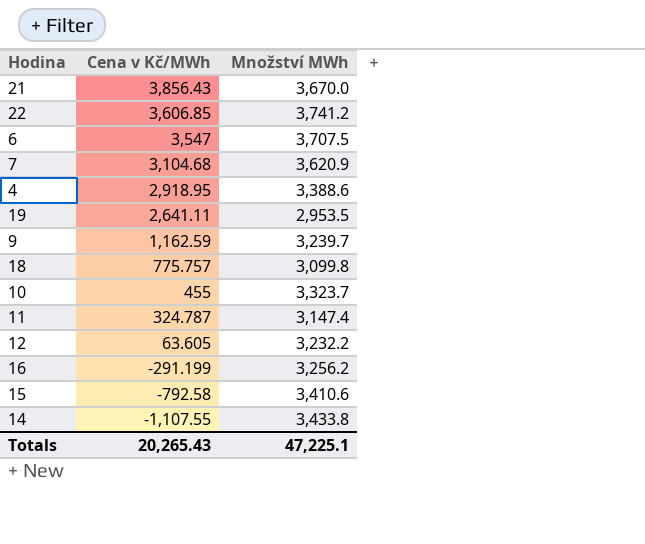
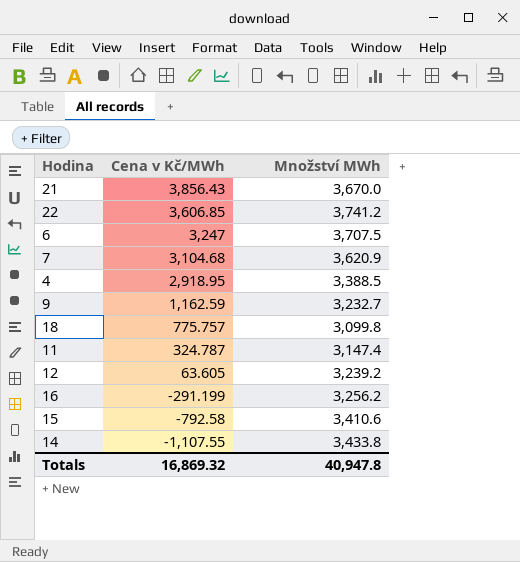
row 19: 2,641.11 | 2,953.5 -> none
row 10: 455 | 3,323.7 -> none
6 | Cena v Kč/MWh: 3,547 -> 3,247
4 | Množství MWh: 3,388.6 -> 3,388.5
9 | Množství MWh: 3,239.7 -> 3,232.7
12 | Množství MWh: 3,232.2 -> 3,239.2
Totals | Cena v Kč/MWh: 20,265.43 -> 16,869.32
Totals | Množství MWh: 47,225.1 -> 40,947.8

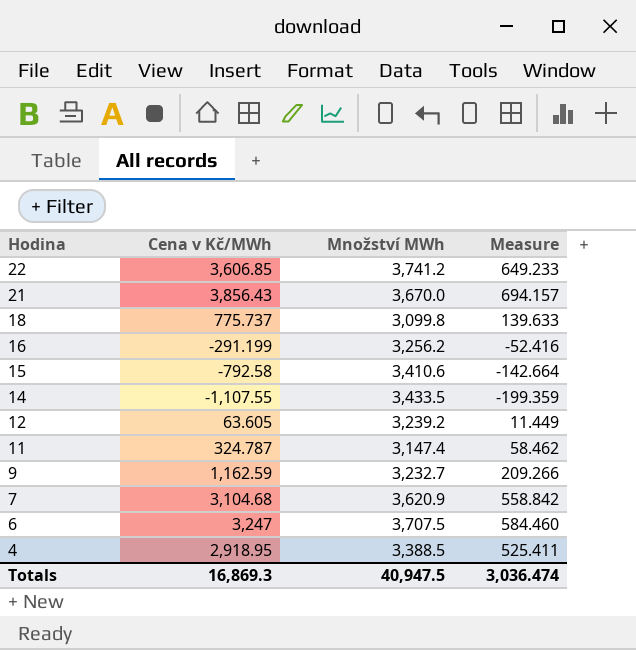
row order: Cena v Kč/MWh descending -> Hodina descending
column Measure | formula: none -> [Cena v Kč/MWh] * 0.18
18 | Cena v Kč/MWh: 775.757 -> 775.737
14 | Množství MWh: 3,433.8 -> 3,433.5
Totals | Cena v Kč/MWh: 16,869.32 -> 16,869.3
Totals | Množství MWh: 40,947.8 -> 40,947.5

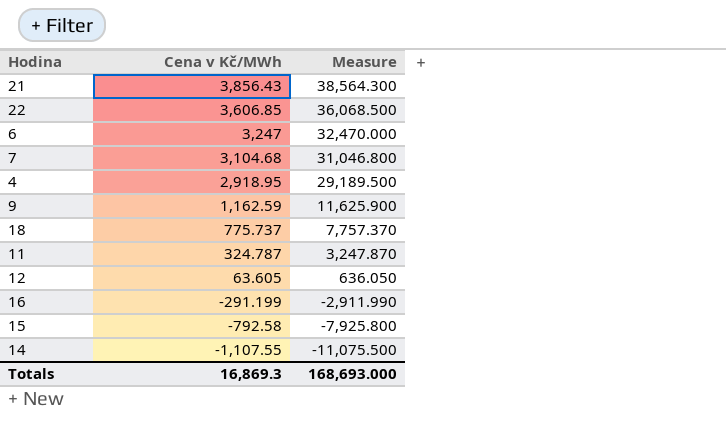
row order: Hodina descending -> Cena v Kč/MWh descending
column Množství MWh | position: 3 -> none
column Measure | formula: [Cena v Kč/MWh] * 0.18 -> [Cena v Kč/MWh] * 10
Totals | Measure: 3,036.474 -> 168,693.000

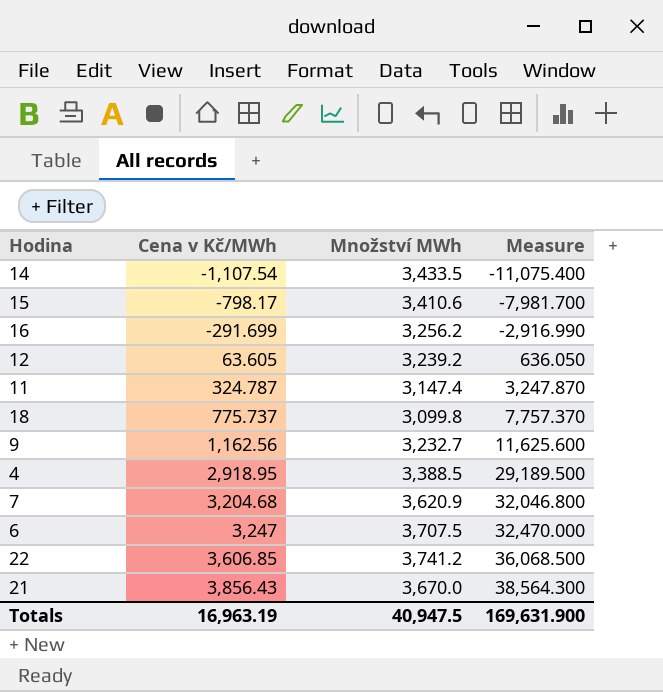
row order: Cena v Kč/MWh descending -> Cena v Kč/MWh ascending
column Množství MWh | position: none -> 3
14 | Cena v Kč/MWh: -1,107.55 -> -1,107.54
14 | Measure: -11,075.500 -> -11,075.400
15 | Cena v Kč/MWh: -792.58 -> -798.17
15 | Measure: -7,925.800 -> -7,981.700
16 | Cena v Kč/MWh: -291.199 -> -291.699
16 | Measure: -2,911.990 -> -2,916.990
9 | Cena v Kč/MWh: 1,162.59 -> 1,162.56
9 | Measure: 11,625.900 -> 11,625.600
7 | Cena v Kč/MWh: 3,104.68 -> 3,204.68
7 | Measure: 31,046.800 -> 32,046.800
Totals | Cena v Kč/MWh: 16,869.3 -> 16,963.19
Totals | Measure: 168,693.000 -> 169,631.900

